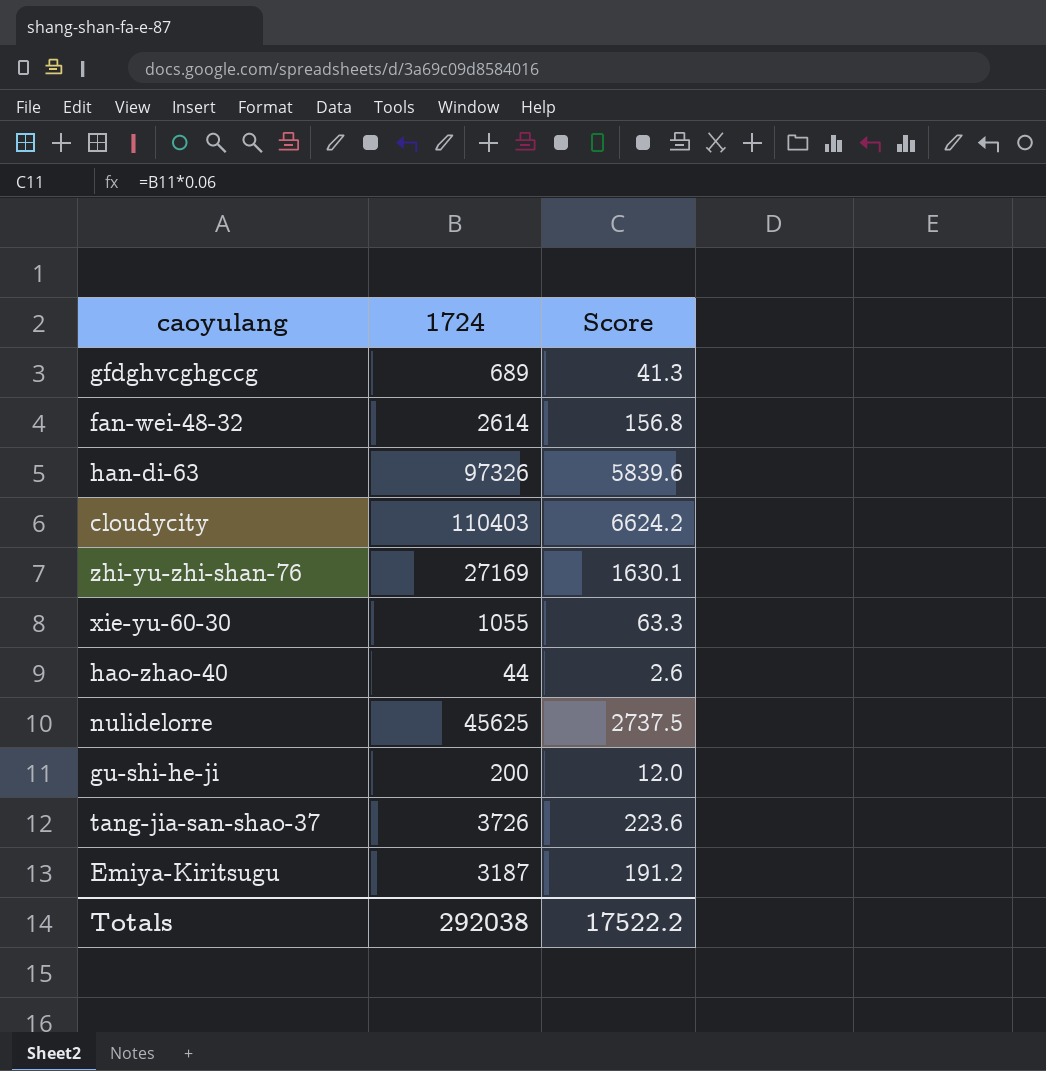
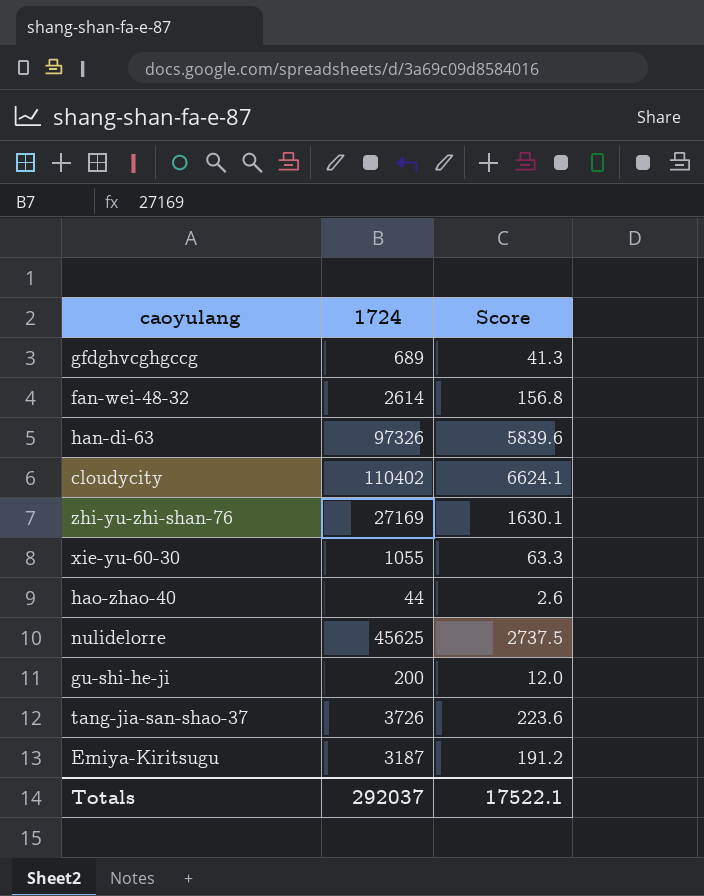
cloudycity | 1724: 110403 -> 110402
cloudycity | Score: 6624.2 -> 6624.1
Totals | 1724: 292038 -> 292037
Totals | Score: 17522.2 -> 17522.1

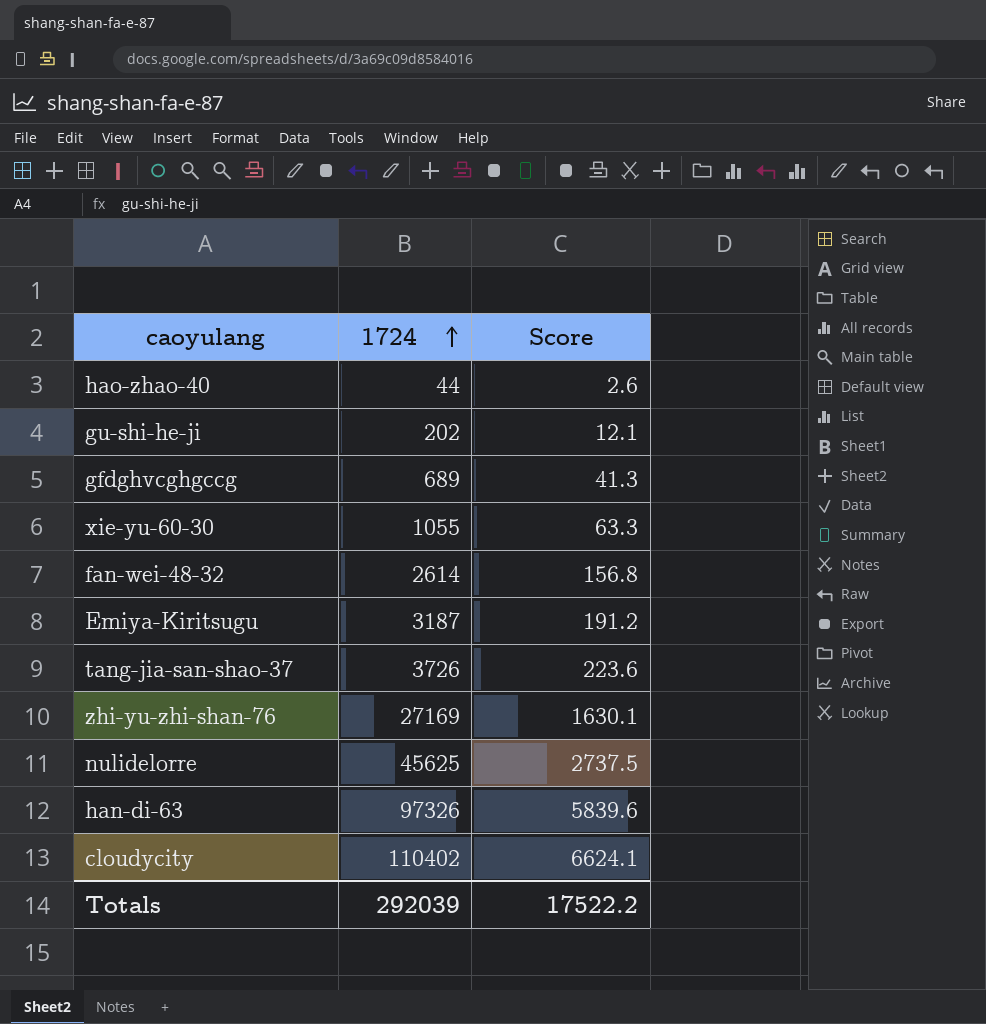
row order: none -> 1724 ascending
gu-shi-he-ji | 1724: 200 -> 202
gu-shi-he-ji | Score: 12.0 -> 12.1
Totals | 1724: 292037 -> 292039
Totals | Score: 17522.1 -> 17522.2

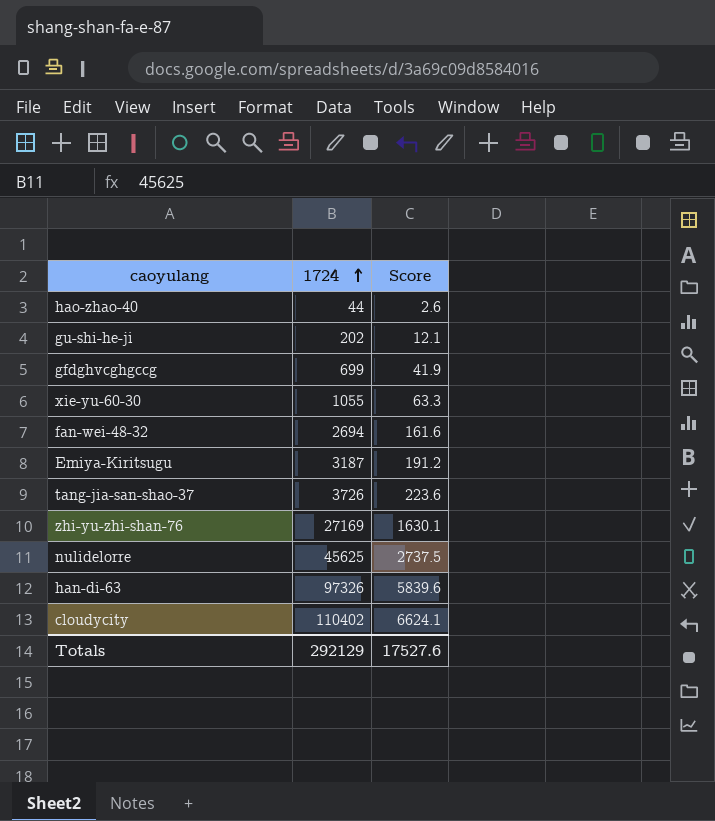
gfdghvcghgccg | 1724: 689 -> 699
gfdghvcghgccg | Score: 41.3 -> 41.9
fan-wei-48-32 | 1724: 2614 -> 2694
fan-wei-48-32 | Score: 156.8 -> 161.6
Totals | 1724: 292039 -> 292129
Totals | Score: 17522.2 -> 17527.6

